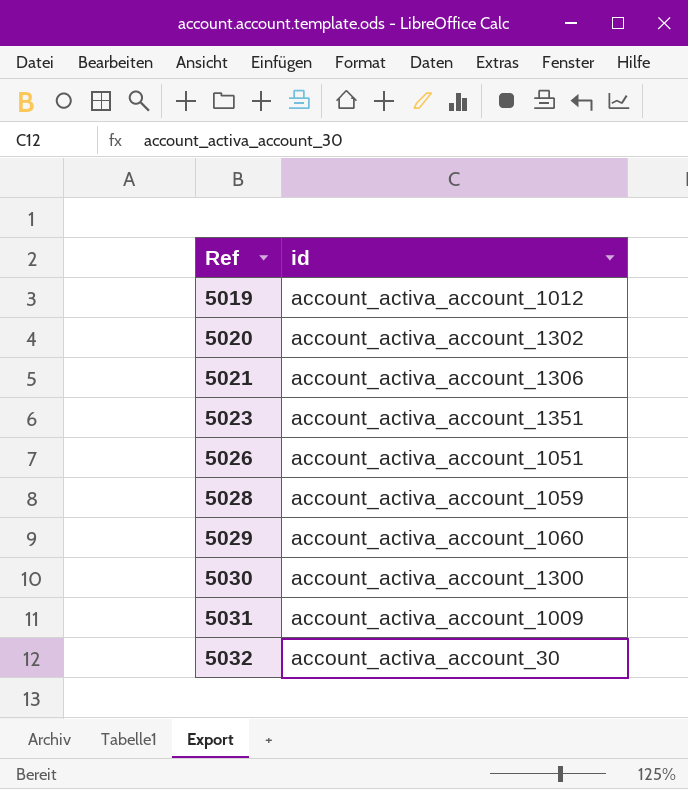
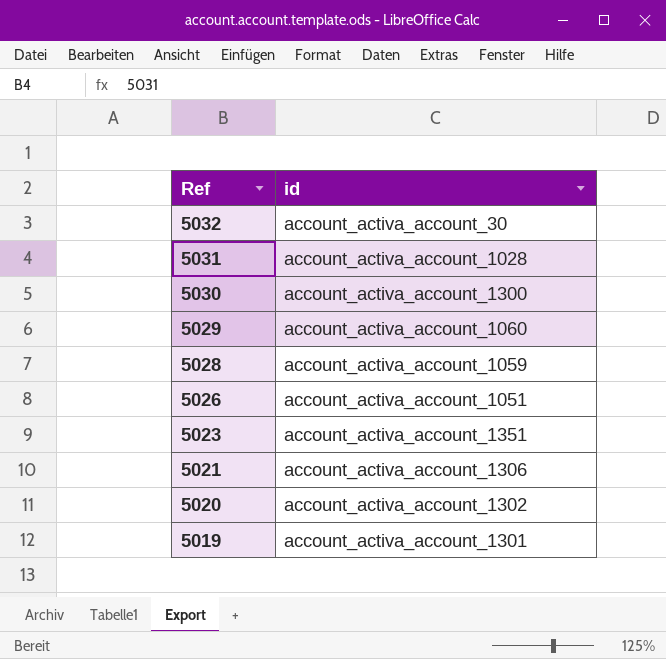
row order: Ref ascending -> Ref descending
5031 | id: account_activa_account_1009 -> account_activa_account_1028
5019 | id: account_activa_account_1012 -> account_activa_account_1301

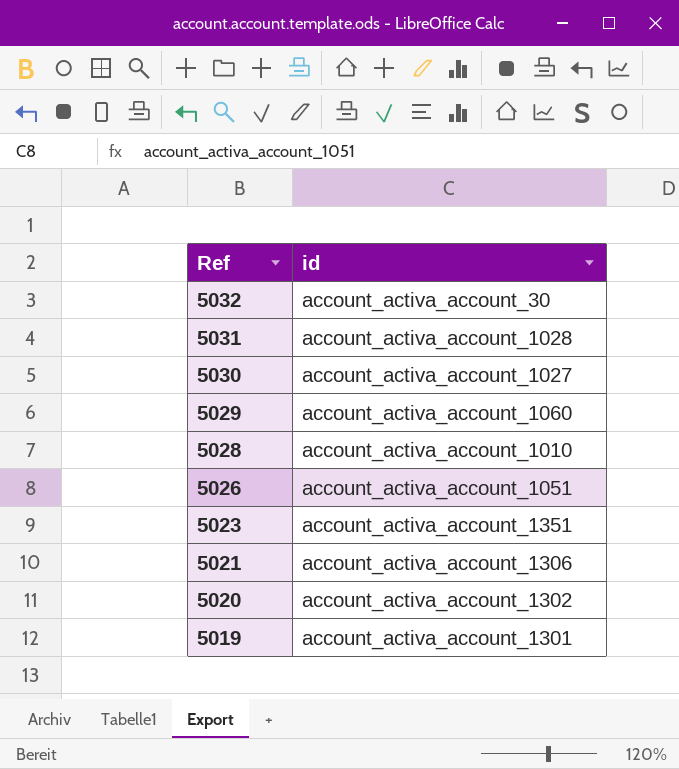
5030 | id: account_activa_account_1300 -> account_activa_account_1027
5028 | id: account_activa_account_1059 -> account_activa_account_1010

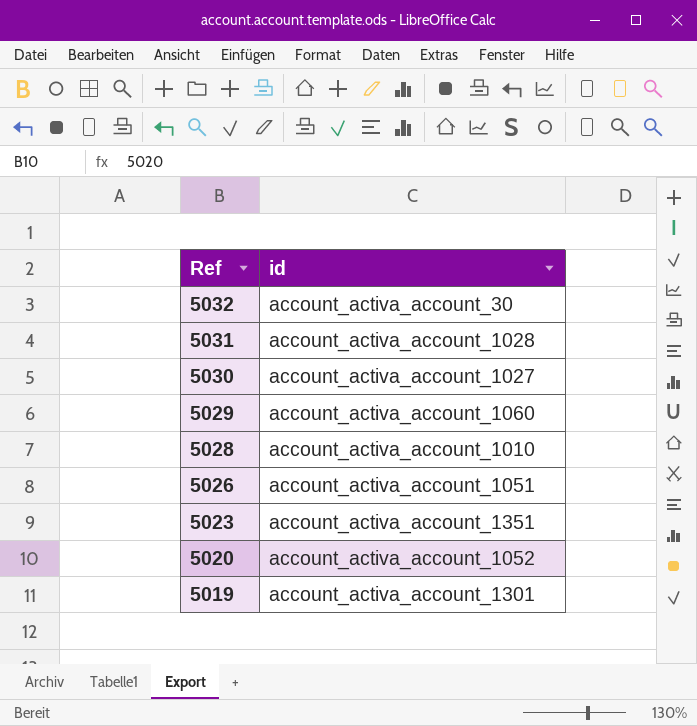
row 5021: account_activa_account_1306 -> none
5020 | id: account_activa_account_1302 -> account_activa_account_1052

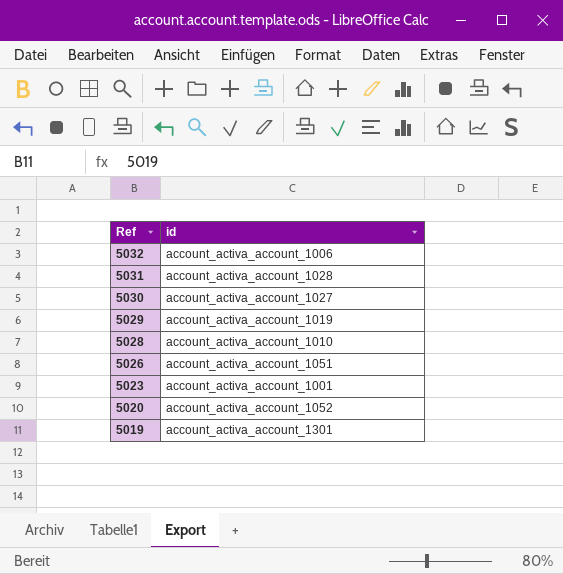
5032 | id: account_activa_account_30 -> account_activa_account_1006
5029 | id: account_activa_account_1060 -> account_activa_account_1019
5023 | id: account_activa_account_1351 -> account_activa_account_1001

